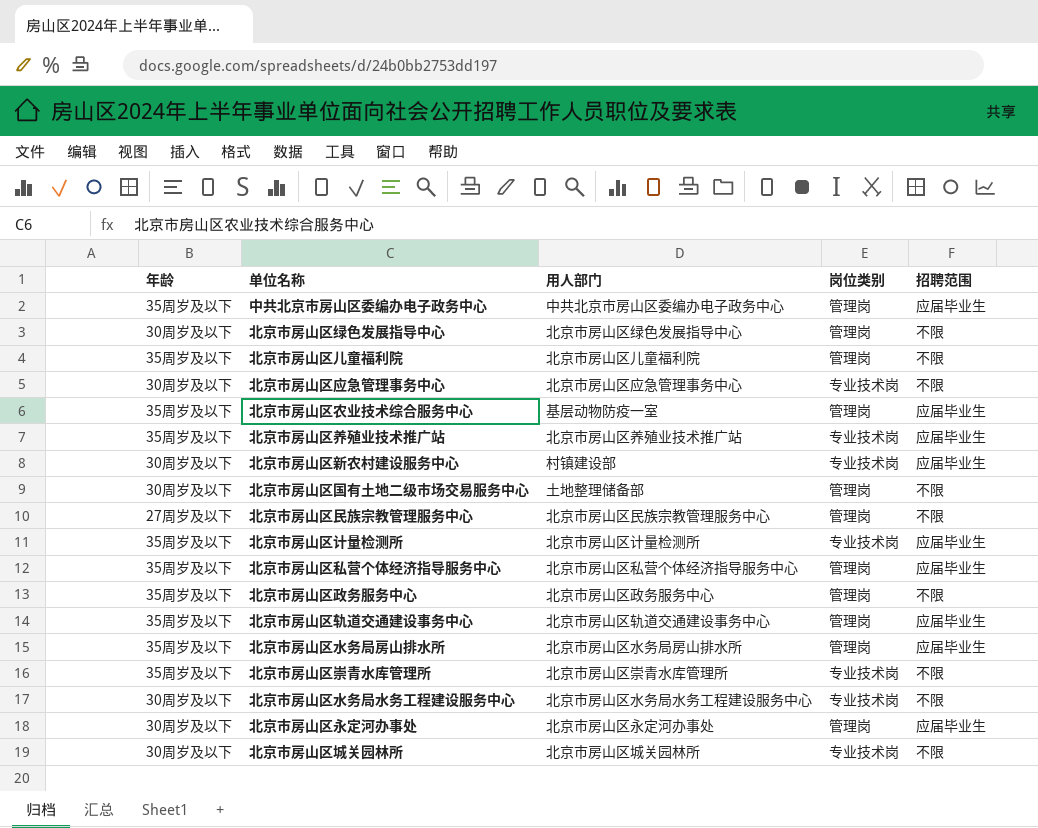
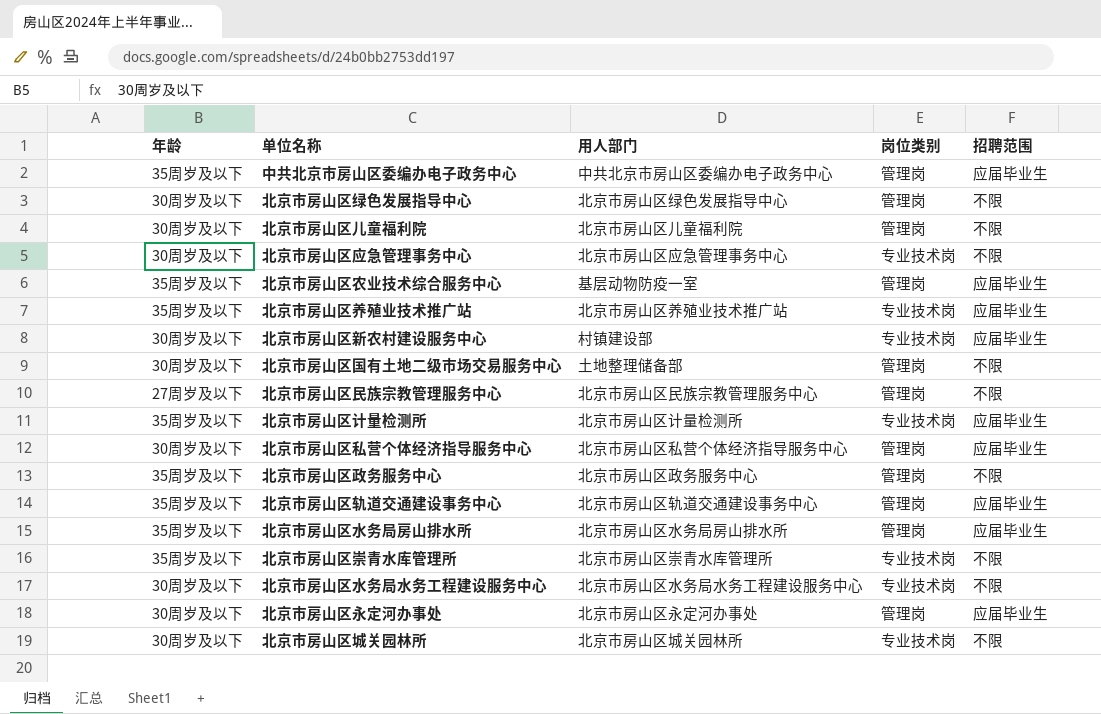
北京市房山区儿童福利院 | 年龄: 35周岁及以下 -> 30周岁及以下
北京市房山区私营个体经济指导服务中心 | 年龄: 35周岁及以下 -> 30周岁及以下

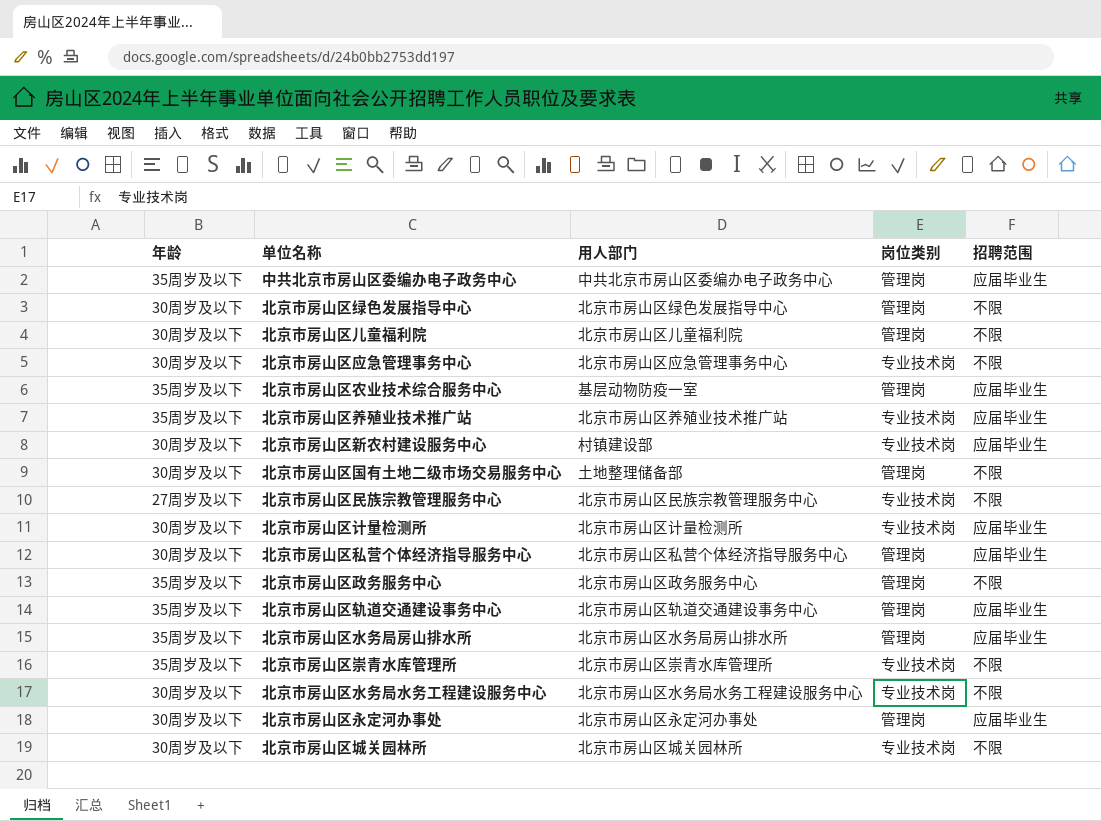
北京市房山区民族宗教管理服务中心 | 岗位类别: 管理岗 -> 专业技术岗
北京市房山区计量检测所 | 年龄: 35周岁及以下 -> 30周岁及以下

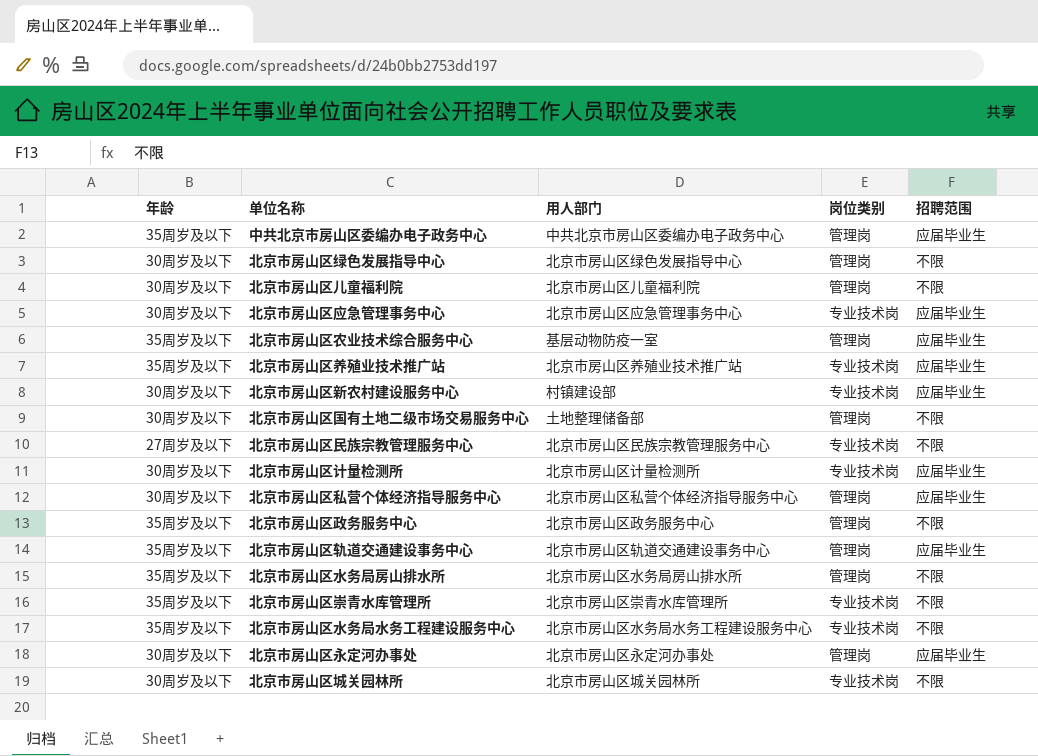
北京市房山区应急管理事务中心 | 招聘范围: 不限 -> 应届毕业生
北京市房山区水务局房山排水所 | 招聘范围: 应届毕业生 -> 不限
北京市房山区水务局水务工程建设服务中心 | 年龄: 30周岁及以下 -> 35周岁及以下

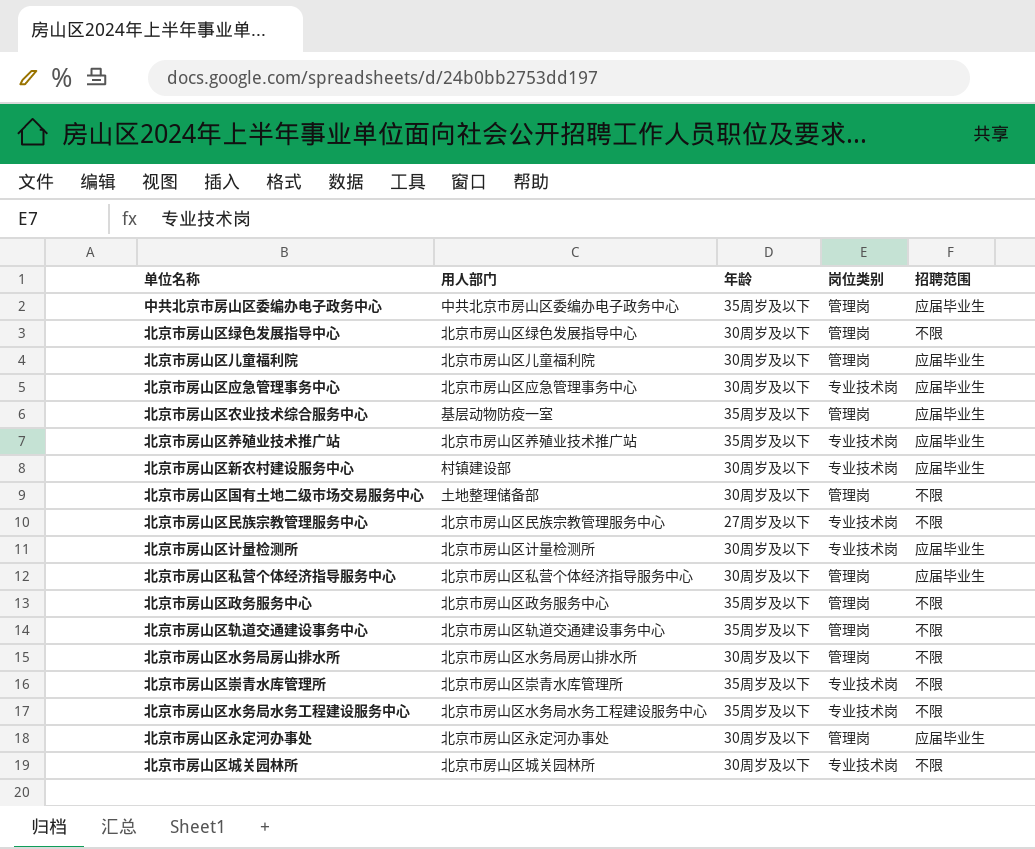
column 年龄 | position: 1 -> 3
北京市房山区儿童福利院 | 招聘范围: 不限 -> 应届毕业生
北京市房山区轨道交通建设事务中心 | 招聘范围: 应届毕业生 -> 不限
北京市房山区水务局房山排水所 | 年龄: 35周岁及以下 -> 30周岁及以下

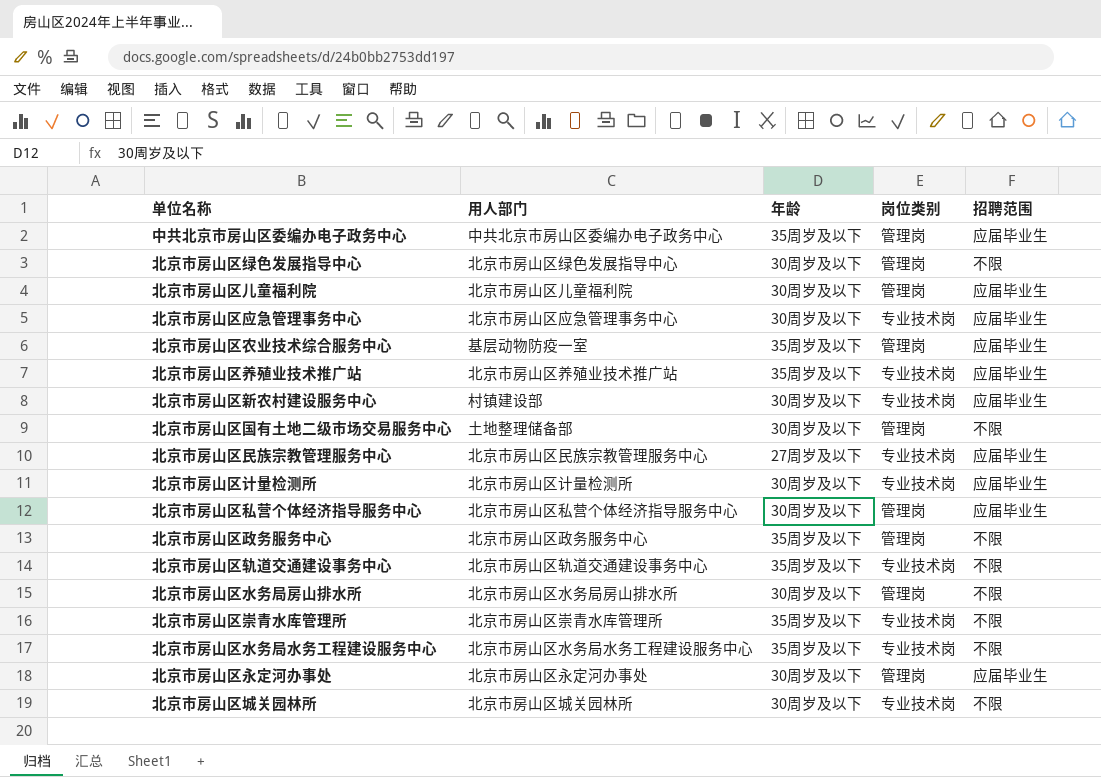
北京市房山区民族宗教管理服务中心 | 招聘范围: 不限 -> 应届毕业生
北京市房山区轨道交通建设事务中心 | 岗位类别: 管理岗 -> 专业技术岗

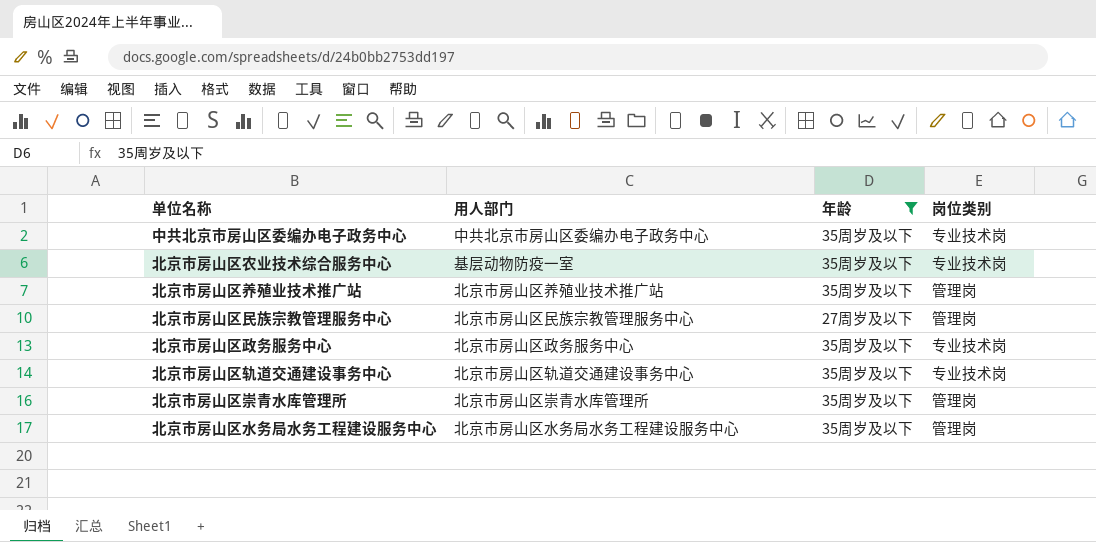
filter: none -> 年龄 != 30周岁及以下
column 招聘范围 | position: 5 -> none
中共北京市房山区委编办电子政务中心 | 岗位类别: 管理岗 -> 专业技术岗
北京市房山区农业技术综合服务中心 | 岗位类别: 管理岗 -> 专业技术岗
北京市房山区养殖业技术推广站 | 岗位类别: 专业技术岗 -> 管理岗
北京市房山区民族宗教管理服务中心 | 岗位类别: 专业技术岗 -> 管理岗
北京市房山区政务服务中心 | 岗位类别: 管理岗 -> 专业技术岗
北京市房山区崇青水库管理所 | 岗位类别: 专业技术岗 -> 管理岗
北京市房山区水务局水务工程建设服务中心 | 岗位类别: 专业技术岗 -> 管理岗

